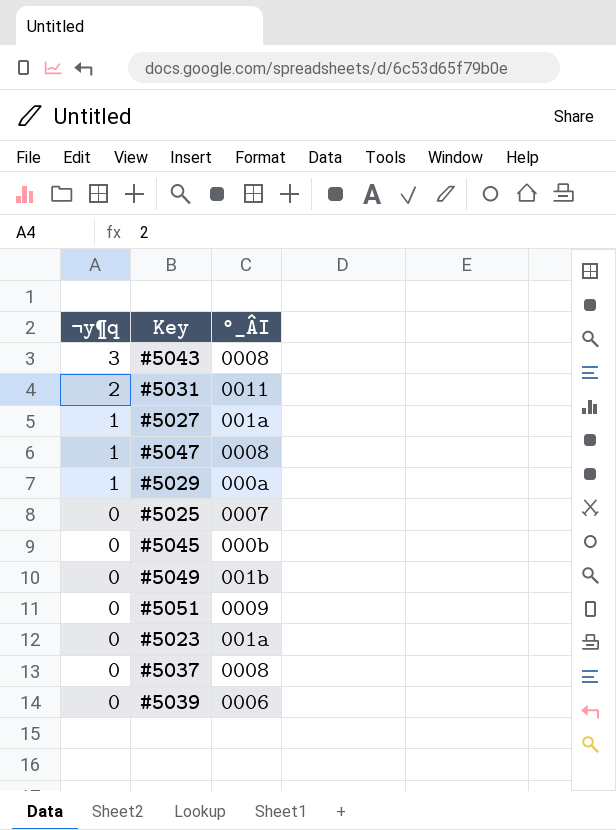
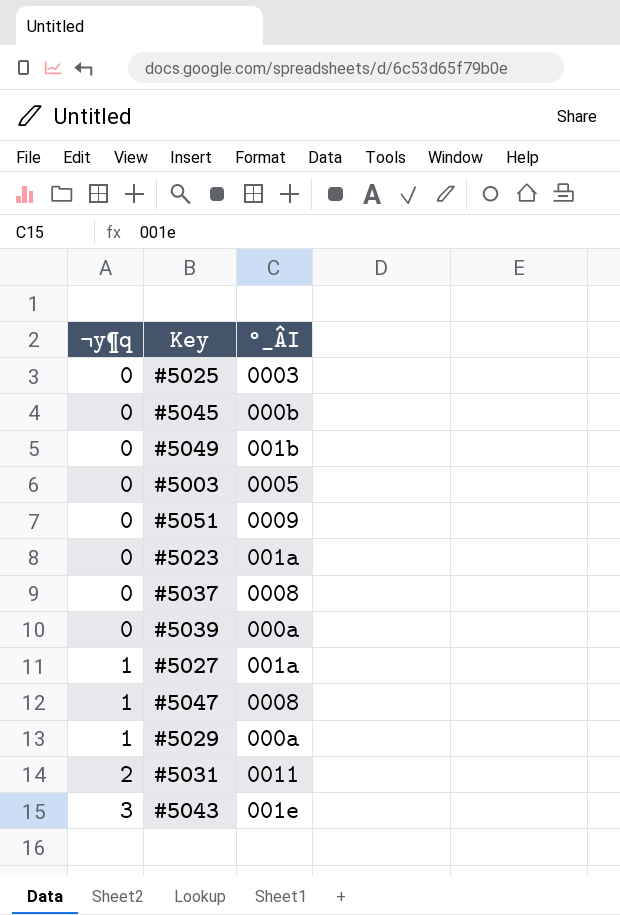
row order: ¬y¶q descending -> ¬y¶q ascending
#5025 | °_ÂI: 0007 -> 0003
row #5003: none -> 0 | 0005
#5039 | °_ÂI: 0006 -> 000a
#5043 | °_ÂI: 0008 -> 001e

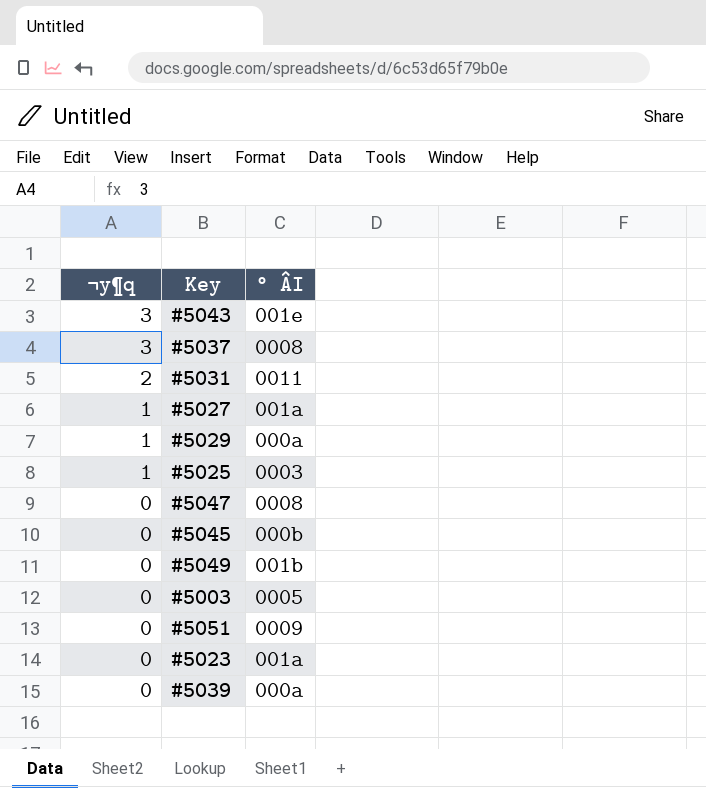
row order: ¬y¶q ascending -> ¬y¶q descending
column name: °_ÂI -> ° ÂI
#5037 | ¬y¶q: 0 -> 3
#5025 | ¬y¶q: 0 -> 1
#5047 | ¬y¶q: 1 -> 0

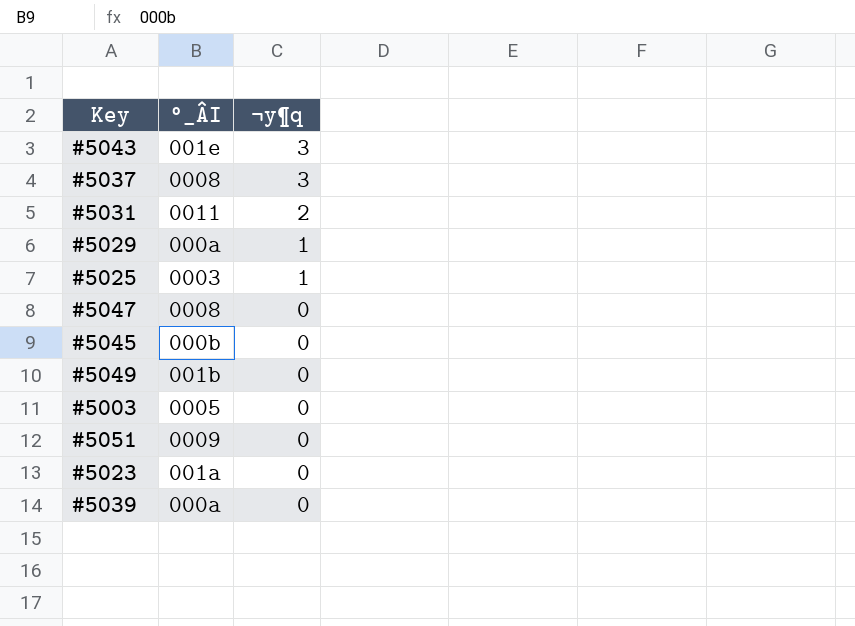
column name: ° ÂI -> °_ÂI
column ¬y¶q | position: 1 -> 3
row #5027: 1 | 001a -> none

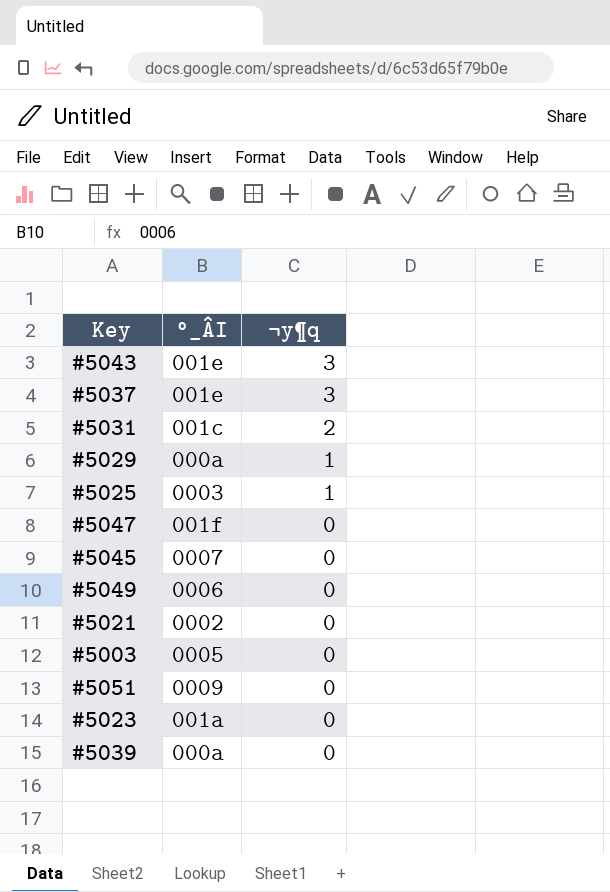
#5037 | °_ÂI: 0008 -> 001e
#5031 | °_ÂI: 0011 -> 001c
#5047 | °_ÂI: 0008 -> 001f
#5045 | °_ÂI: 000b -> 0007
#5049 | °_ÂI: 001b -> 0006
row #5021: none -> 0002 | 0

